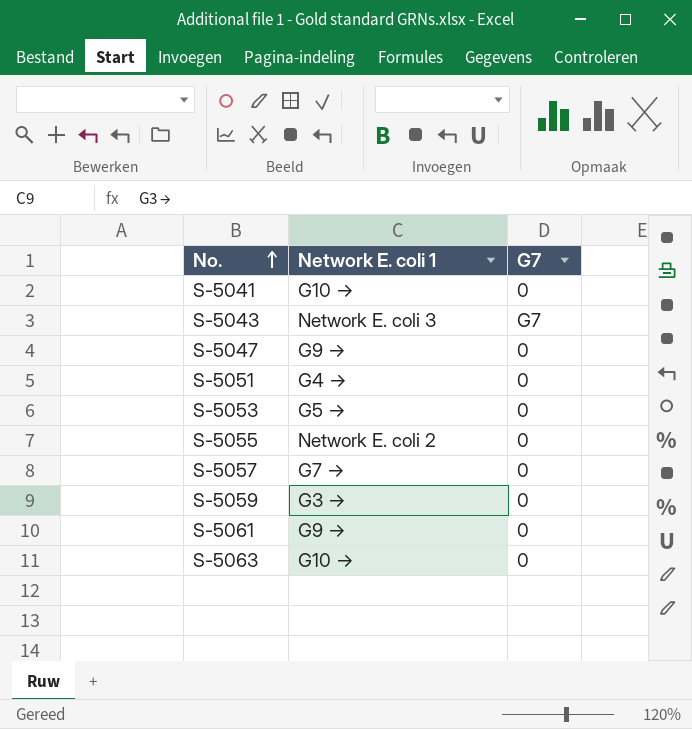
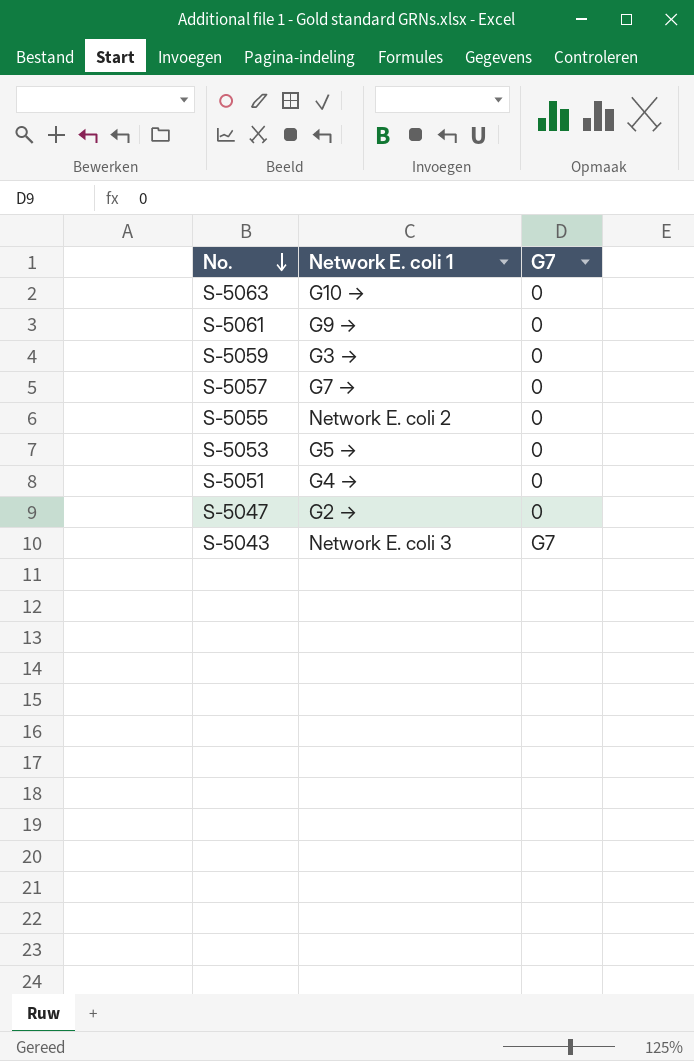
row order: No. ascending -> No. descending
row S-5041: G10 → | 0 -> none
S-5047 | Network E. coli 1: G9 → -> G2 →

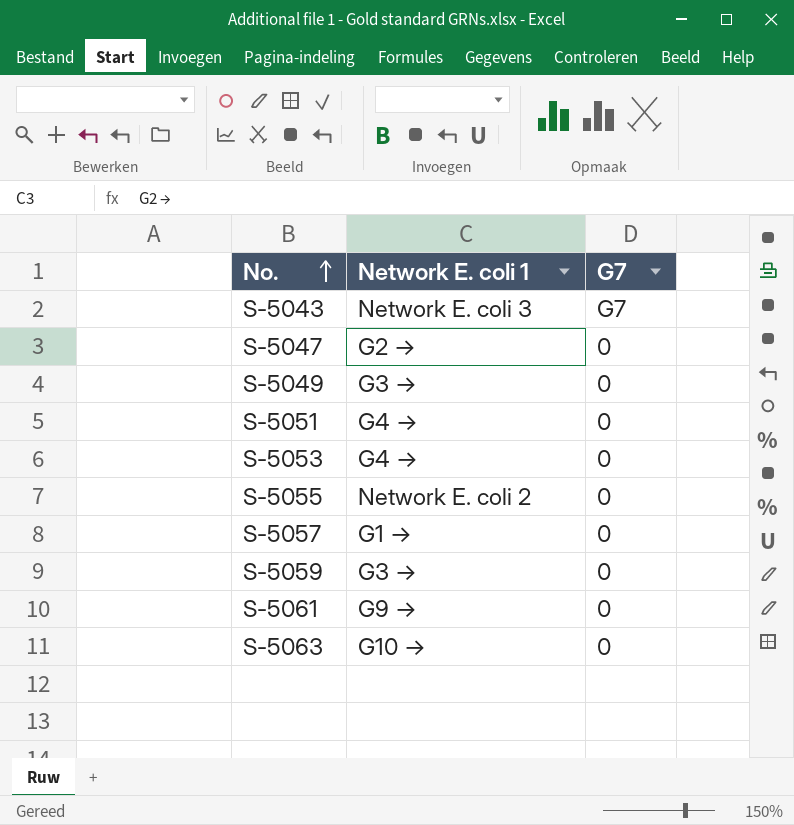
row order: No. descending -> No. ascending
row S-5049: none -> G3 → | 0
S-5053 | Network E. coli 1: G5 → -> G4 →
S-5057 | Network E. coli 1: G7 → -> G1 →

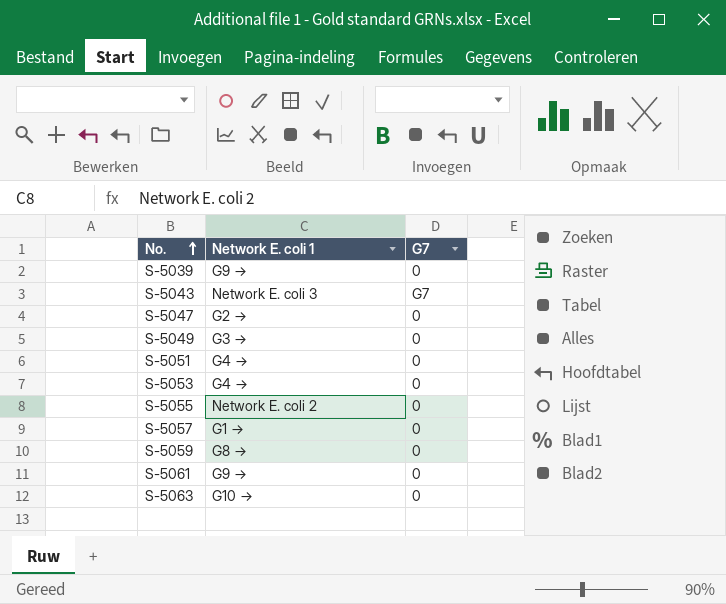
row S-5039: none -> G9 → | 0
S-5059 | Network E. coli 1: G3 → -> G8 →

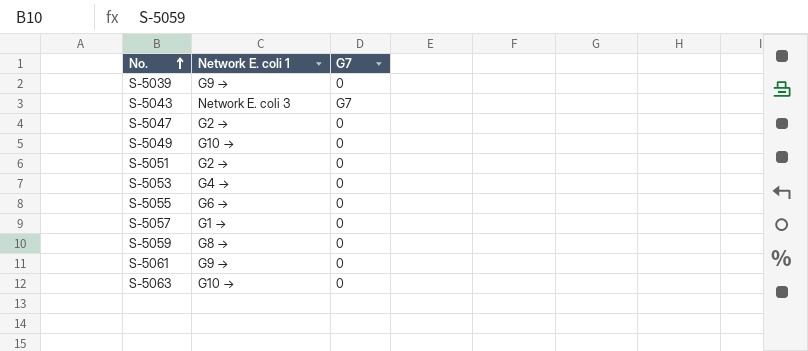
S-5049 | Network E. coli 1: G3 → -> G10 →
S-5051 | Network E. coli 1: G4 → -> G2 →
S-5055 | Network E. coli 1: Network E. coli 2 -> G6 →

